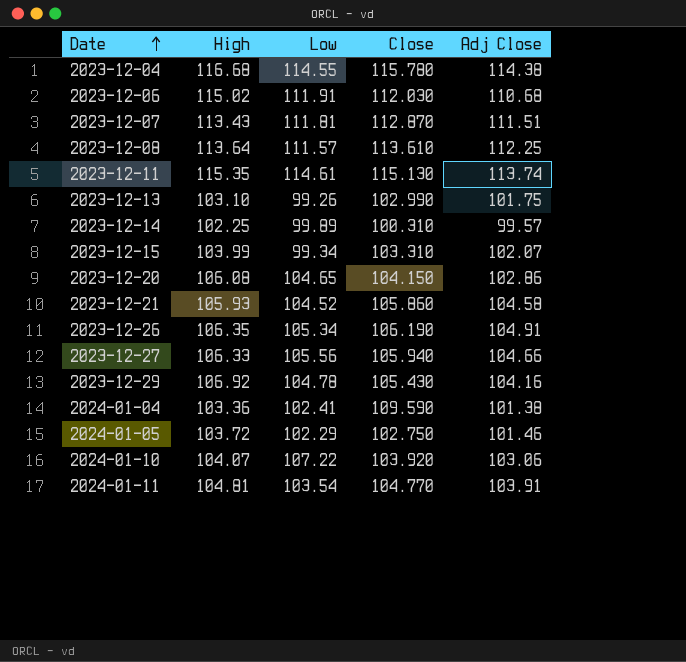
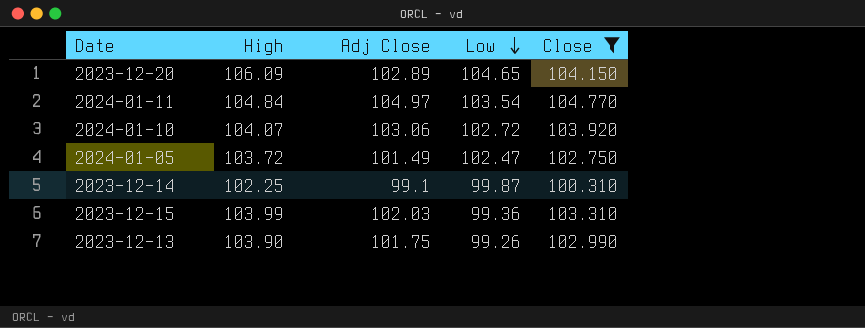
filter: none -> Close <= 104.770
row order: Date ascending -> Low descending
column Adj Close | position: 5 -> 3
2023-12-20 | High: 106.08 -> 106.09
2023-12-20 | Adj Close: 102.86 -> 102.89
2024-01-11 | High: 104.81 -> 104.84
2024-01-11 | Adj Close: 103.91 -> 104.97
2024-01-10 | Low: 107.22 -> 102.72
2024-01-05 | Adj Close: 101.46 -> 101.49
2024-01-05 | Low: 102.29 -> 102.47
2023-12-14 | Adj Close: 99.57 -> 99.1
2023-12-14 | Low: 99.89 -> 99.87
2023-12-15 | Adj Close: 102.07 -> 102.03
2023-12-15 | Low: 99.34 -> 99.36
2023-12-13 | High: 103.10 -> 103.90

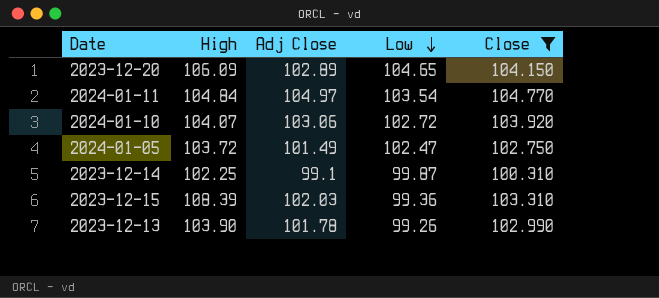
2023-12-15 | High: 103.99 -> 108.39
2023-12-13 | Adj Close: 101.75 -> 101.78

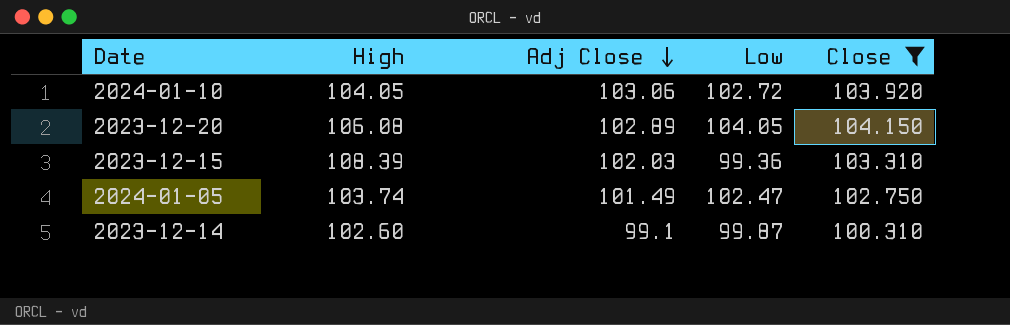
row order: Low descending -> Adj Close descending
row 2024-01-11: 104.84 | 104.97 | 103.54 | 104.770 -> none
row 2023-12-13: 103.90 | 101.78 | 99.26 | 102.990 -> none
2024-01-10 | High: 104.07 -> 104.05
2023-12-20 | High: 106.09 -> 106.08
2023-12-20 | Low: 104.65 -> 104.05
2024-01-05 | High: 103.72 -> 103.74
2023-12-14 | High: 102.25 -> 102.60

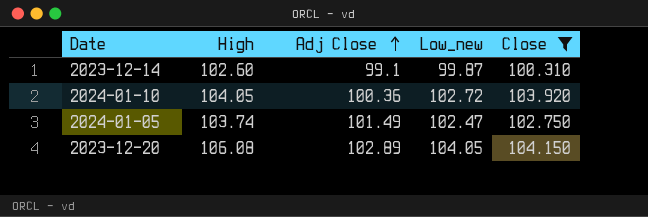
row order: Adj Close descending -> Adj Close ascending
column name: Low -> Low_new
row 2023-12-15: 108.39 | 102.03 | 99.36 | 103.310 -> none
2024-01-10 | Adj Close: 103.06 -> 100.36

